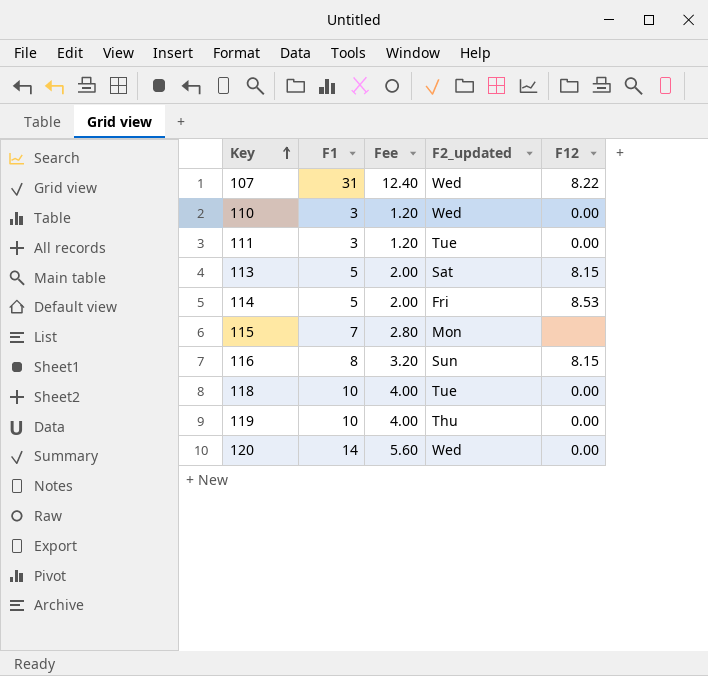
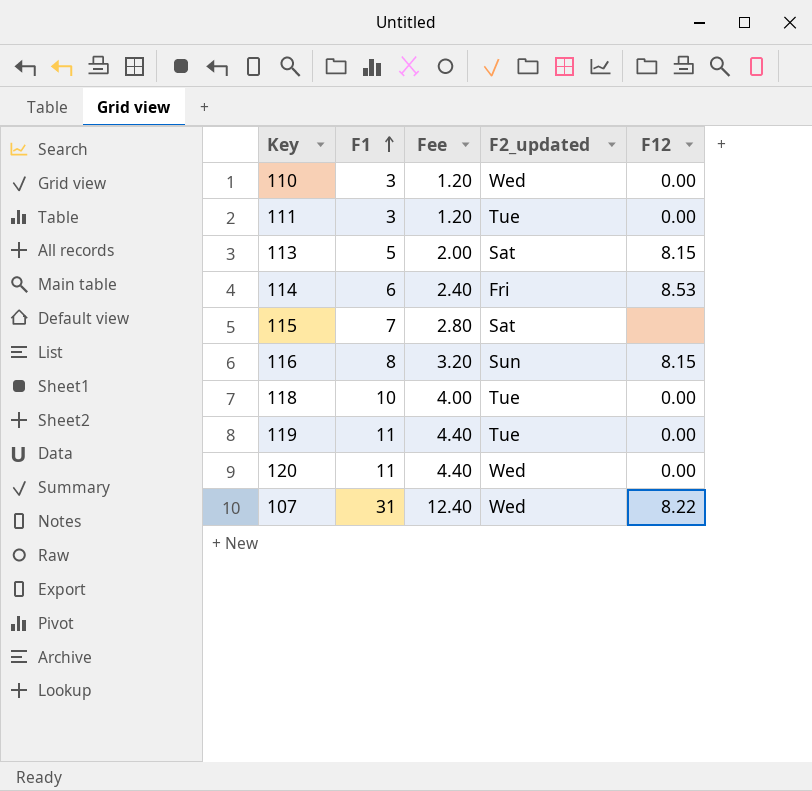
row order: Key ascending -> F1 ascending
114 | F1: 5 -> 6
114 | Fee: 2.00 -> 2.40
115 | F2_updated: Mon -> Sat
119 | F1: 10 -> 11
119 | Fee: 4.00 -> 4.40
119 | F2_updated: Thu -> Tue
120 | F1: 14 -> 11
120 | Fee: 5.60 -> 4.40

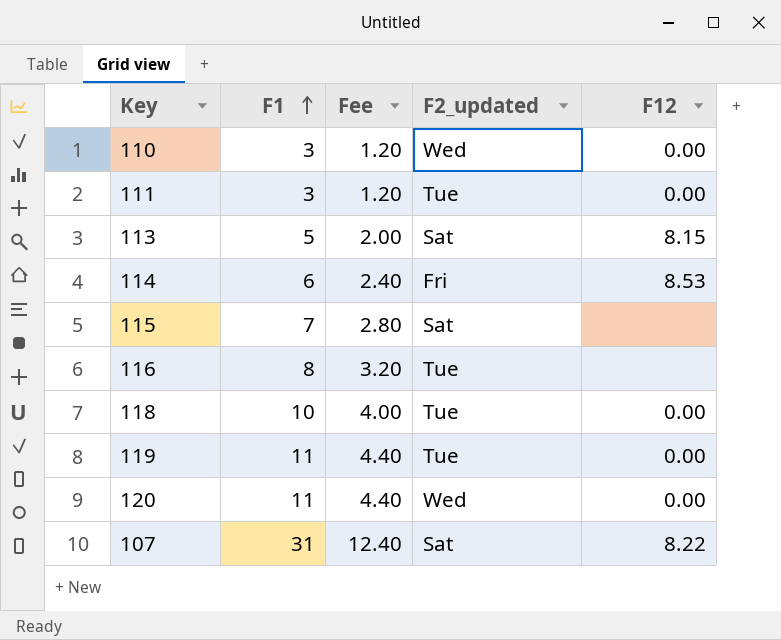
116 | F2_updated: Sun -> Tue
116 | F12: 8.15 -> none
107 | F2_updated: Wed -> Sat

